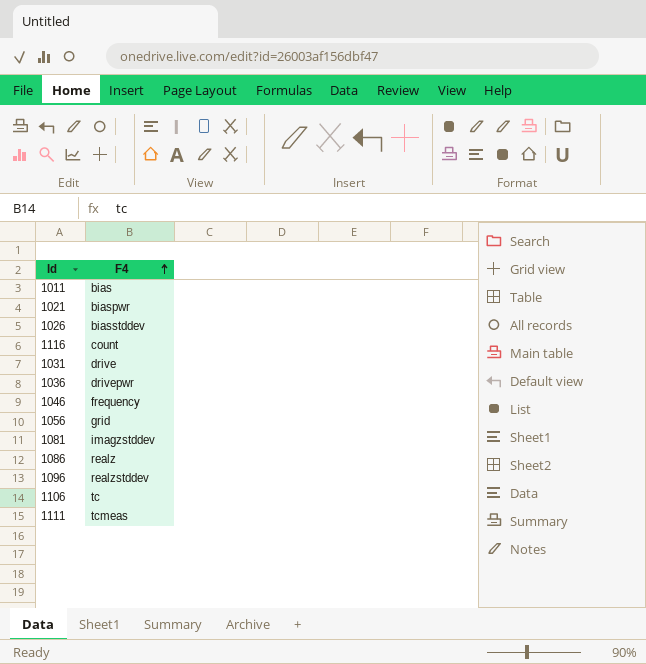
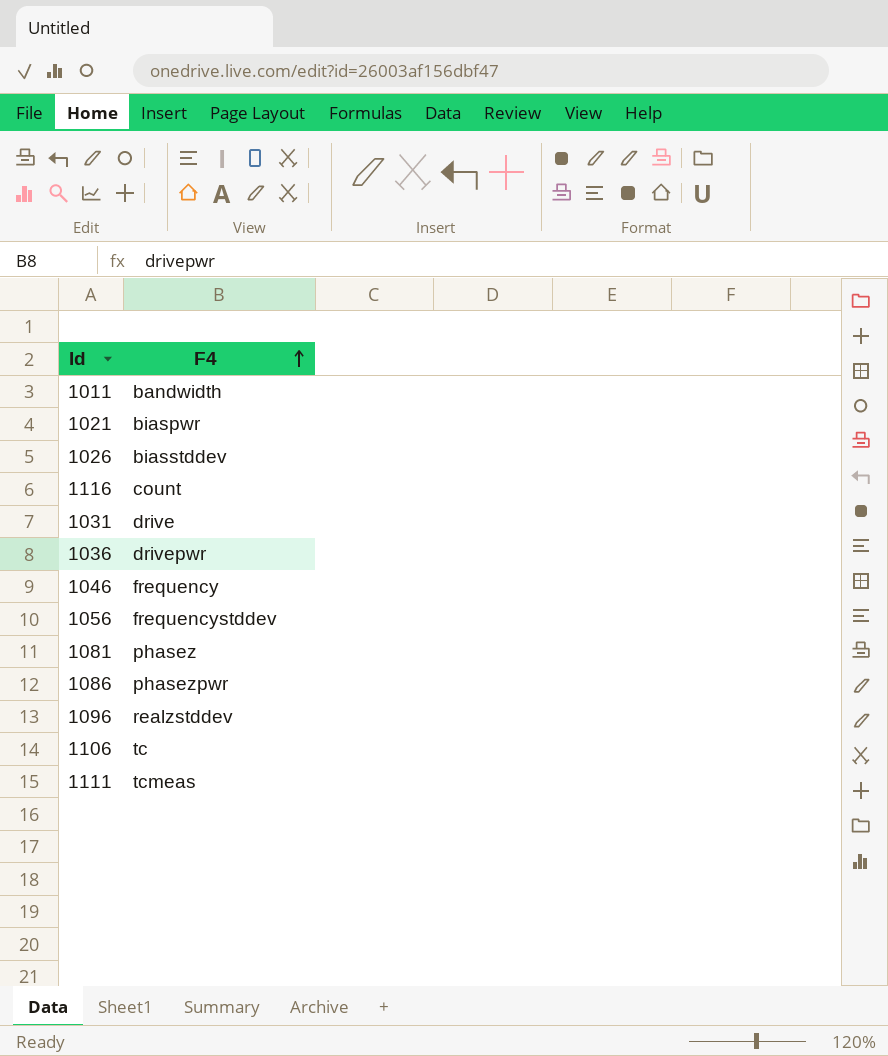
1011 | F4: bias -> bandwidth
1056 | F4: grid -> frequencystddev
1081 | F4: imagzstddev -> phasez
1086 | F4: realz -> phasezpwr

